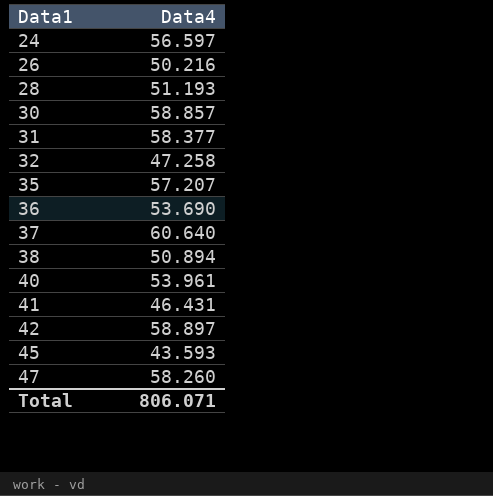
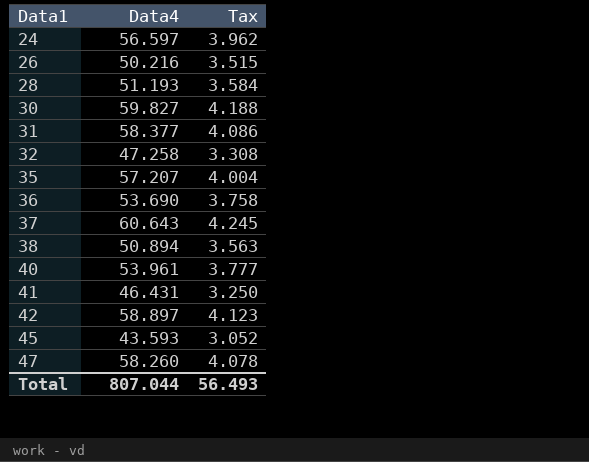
column Tax | formula: none -> [Data4] * 0.07
30 | Data4: 58.857 -> 59.827
37 | Data4: 60.640 -> 60.643
Total | Data4: 806.071 -> 807.044

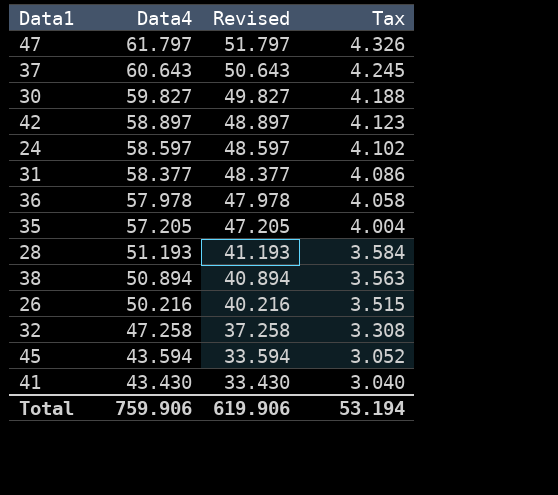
row order: Data1 ascending -> Data4 descending
column Revised | formula: none -> [Data4] - 10
row 40: 53.961 | 3.777 -> none
47 | Data4: 58.260 -> 61.797
47 | Tax: 4.078 -> 4.326
24 | Data4: 56.597 -> 58.597
24 | Tax: 3.962 -> 4.102
36 | Data4: 53.690 -> 57.978
36 | Tax: 3.758 -> 4.058
35 | Data4: 57.207 -> 57.205
45 | Data4: 43.593 -> 43.594
41 | Data4: 46.431 -> 43.430
41 | Tax: 3.250 -> 3.040
Total | Data4: 807.044 -> 759.906
Total | Tax: 56.493 -> 53.194

